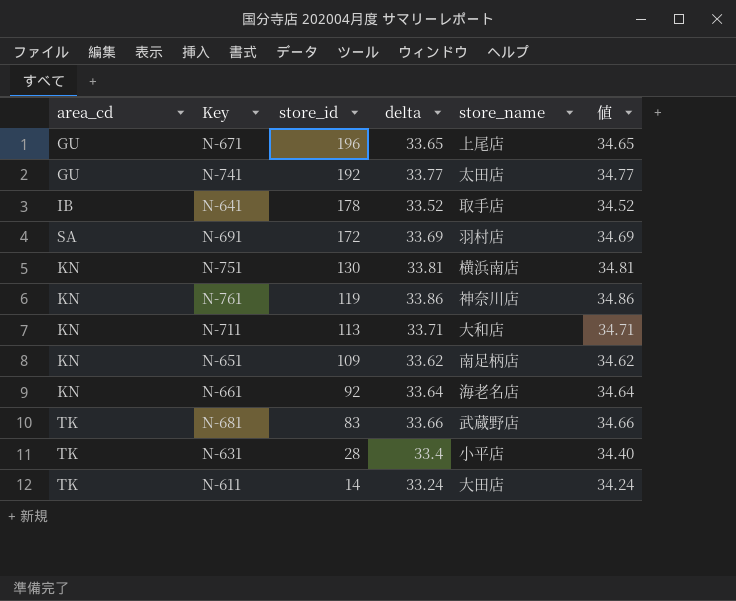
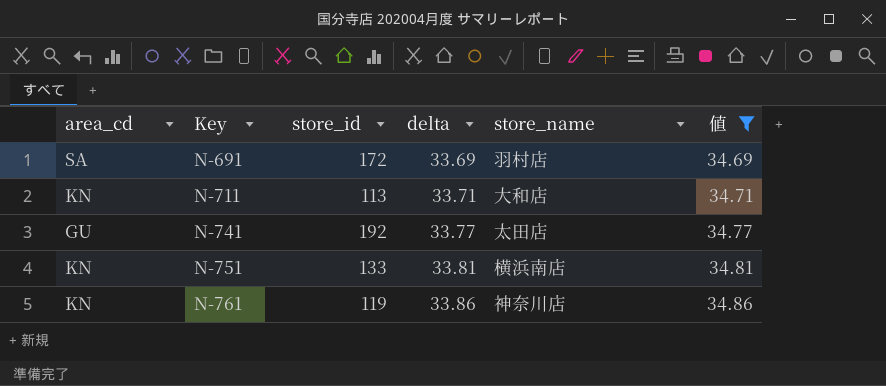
filter: none -> 値 >= 34.69
row order: store_id descending -> Key ascending
N-751 | store_id: 130 -> 133

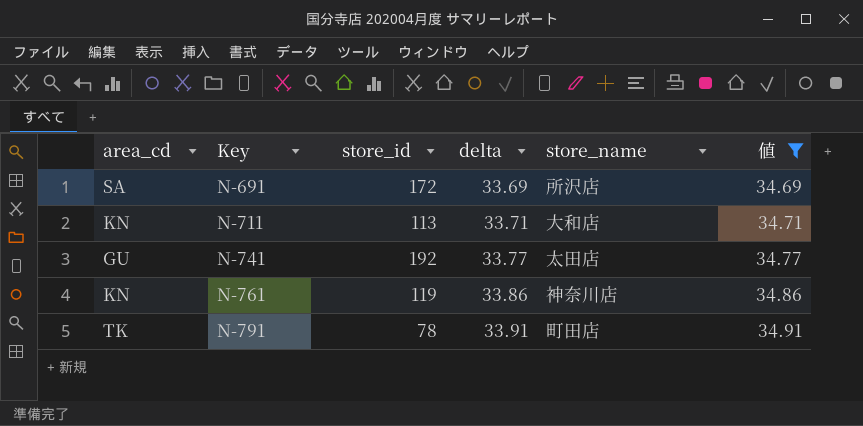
row N-751: KN | 133 | 33.81 | 横浜南店 | 34.81 -> none
N-691 | store_name: 羽村店 -> 所沢店
row N-791: none -> TK | 78 | 33.91 | 町田店 | 34.91

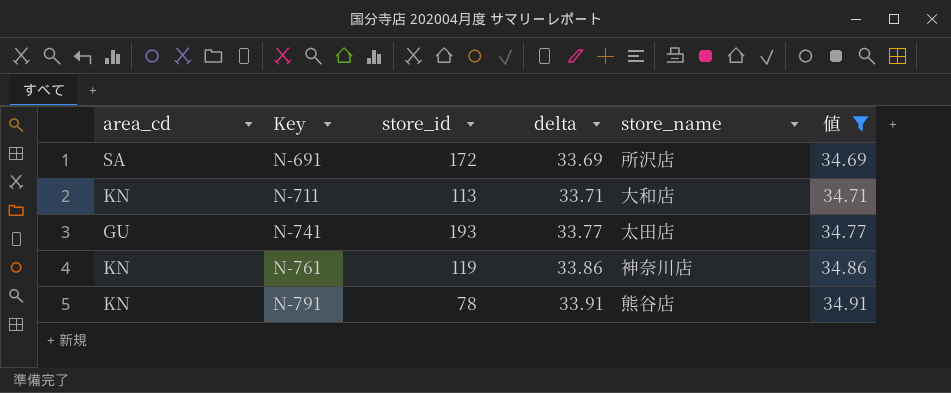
N-741 | store_id: 192 -> 193
N-791 | area_cd: TK -> KN
N-791 | store_name: 町田店 -> 熊谷店

